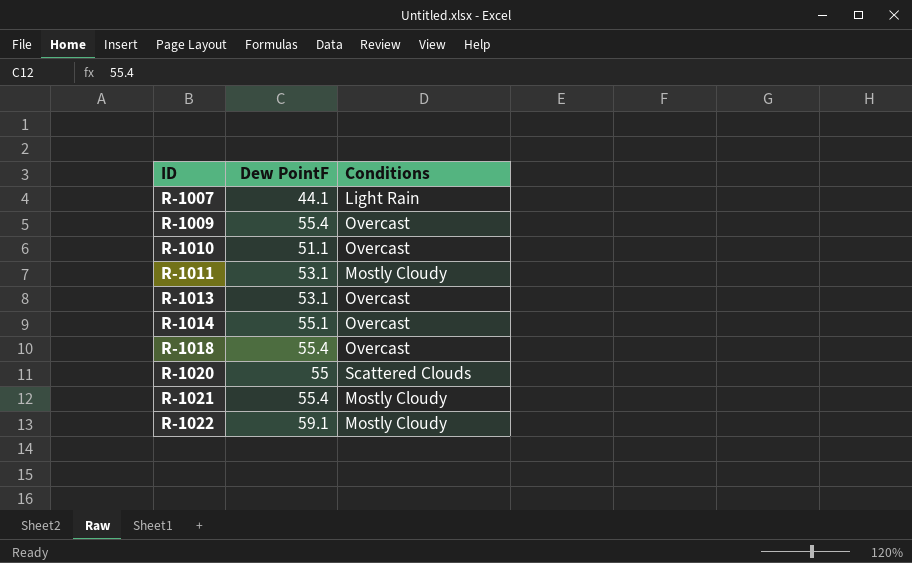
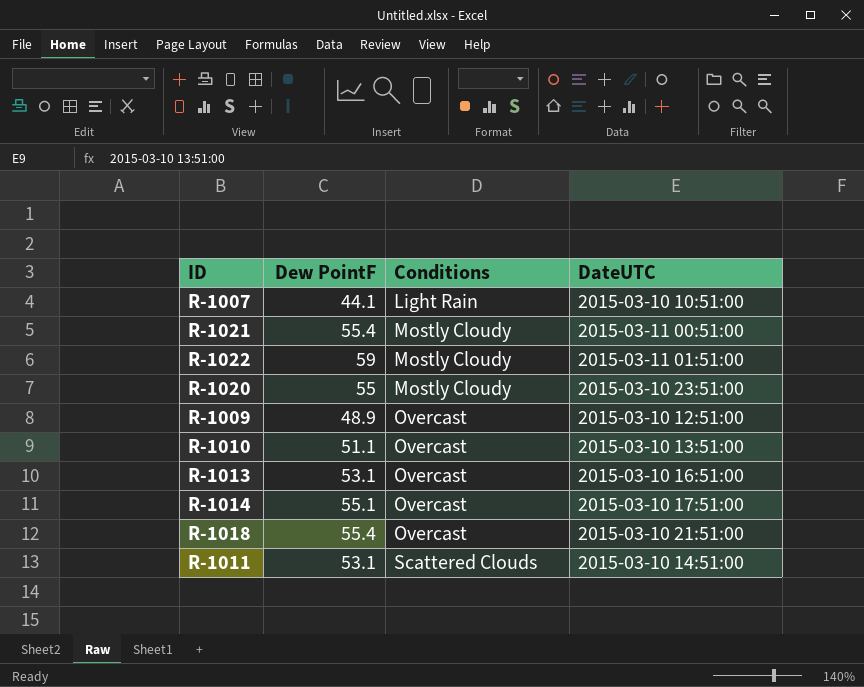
row order: ID ascending -> Conditions ascending
column DateUTC | position: none -> 4
R-1022 | Dew PointF: 59.1 -> 59
R-1020 | Conditions: Scattered Clouds -> Mostly Cloudy
R-1009 | Dew PointF: 55.4 -> 48.9
R-1011 | Conditions: Mostly Cloudy -> Scattered Clouds

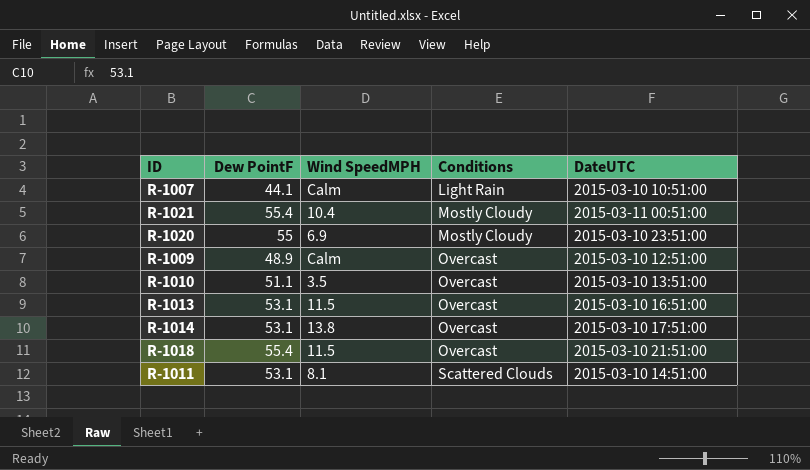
column Wind SpeedMPH | position: none -> 3
row R-1022: 59 | Mostly Cloudy | 2015-03-11 01:51:00 -> none
R-1014 | Dew PointF: 55.1 -> 53.1

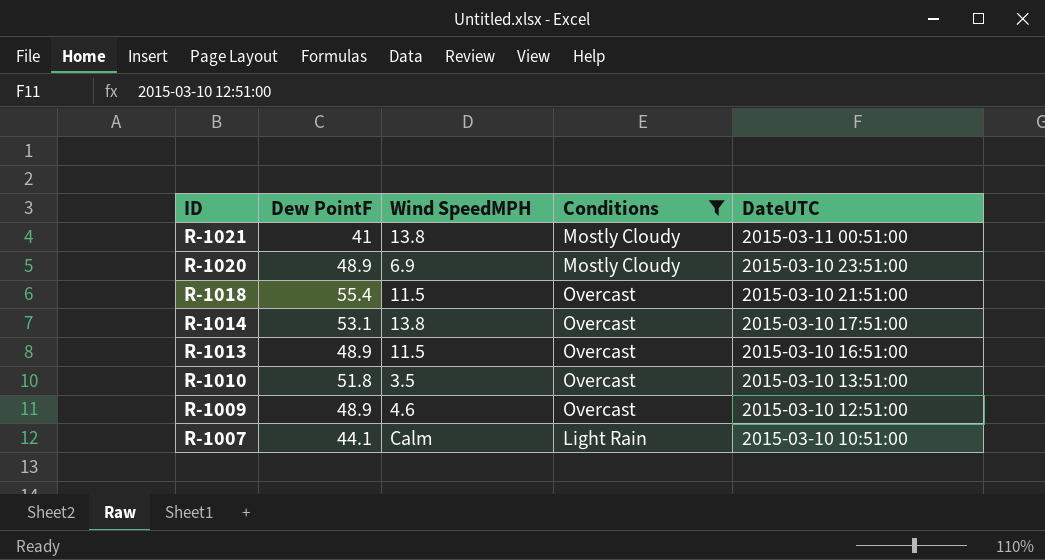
filter: none -> Conditions != Scattered Clouds
row order: Conditions ascending -> ID descending
R-1021 | Dew PointF: 55.4 -> 41
R-1021 | Wind SpeedMPH: 10.4 -> 13.8
R-1020 | Dew PointF: 55 -> 48.9
R-1013 | Dew PointF: 53.1 -> 48.9
R-1010 | Dew PointF: 51.1 -> 51.8
R-1009 | Wind SpeedMPH: Calm -> 4.6

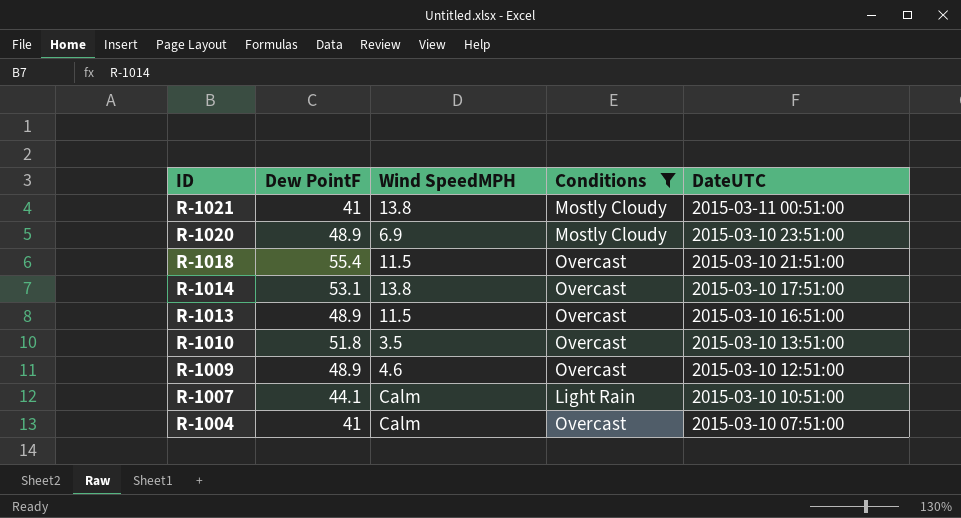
row R-1004: none -> 41 | Calm | Overcast | 2015-03-10 07:51:00

